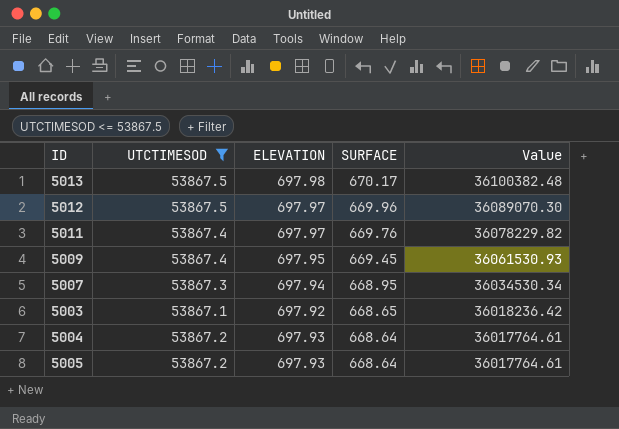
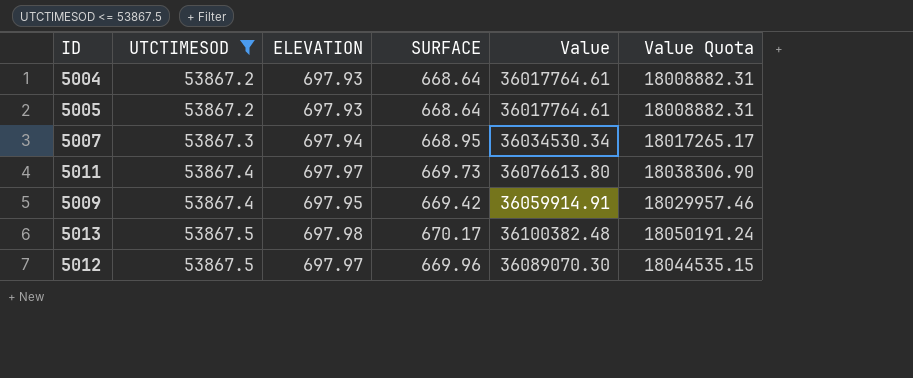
row order: SURFACE descending -> UTCTIMESOD ascending
column Value Quota | formula: none -> [Value] * 0.5
row 5003: 53867.1 | 697.92 | 668.65 | 36018236.42 -> none
5011 | SURFACE: 669.76 -> 669.73
5011 | Value: 36078229.82 -> 36076613.80
5009 | SURFACE: 669.45 -> 669.42
5009 | Value: 36061530.93 -> 36059914.91

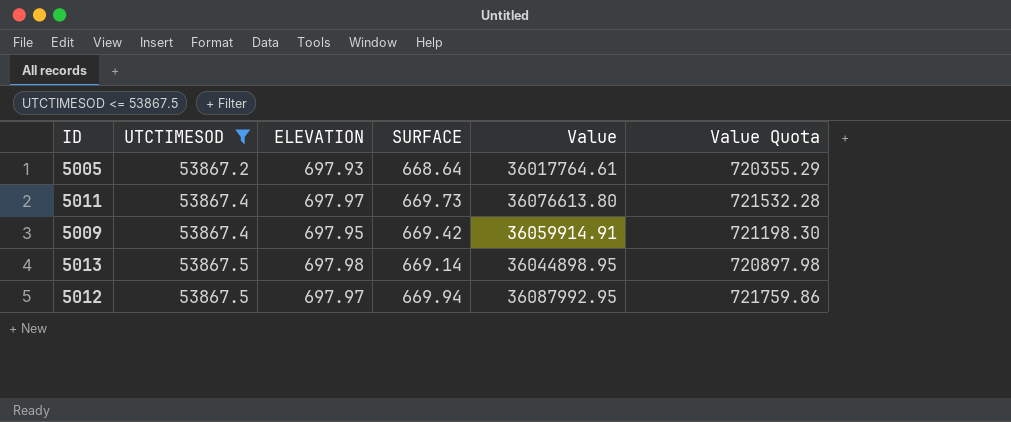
column Value Quota | formula: [Value] * 0.5 -> [Value] * 0.02
row 5004: 53867.2 | 697.93 | 668.64 | 36017764.61 | 18008882.31 -> none
row 5007: 53867.3 | 697.94 | 668.95 | 36034530.34 | 18017265.17 -> none
5013 | SURFACE: 670.17 -> 669.14
5013 | Value: 36100382.48 -> 36044898.95
5012 | SURFACE: 669.96 -> 669.94
5012 | Value: 36089070.30 -> 36087992.95

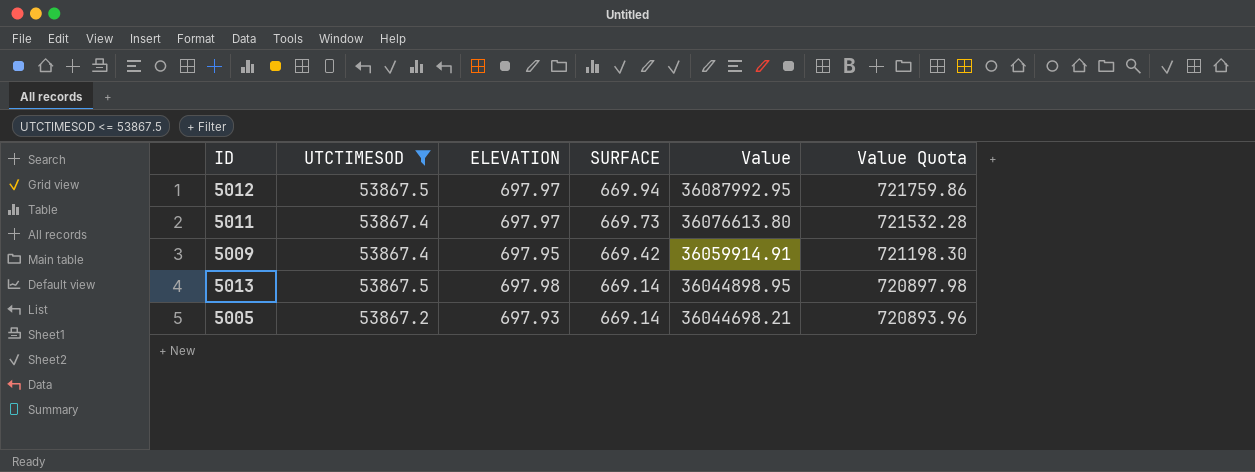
row order: UTCTIMESOD ascending -> SURFACE descending
5005 | SURFACE: 668.64 -> 669.14
5005 | Value: 36017764.61 -> 36044698.21
5005 | Value Quota: 720355.29 -> 720893.96

